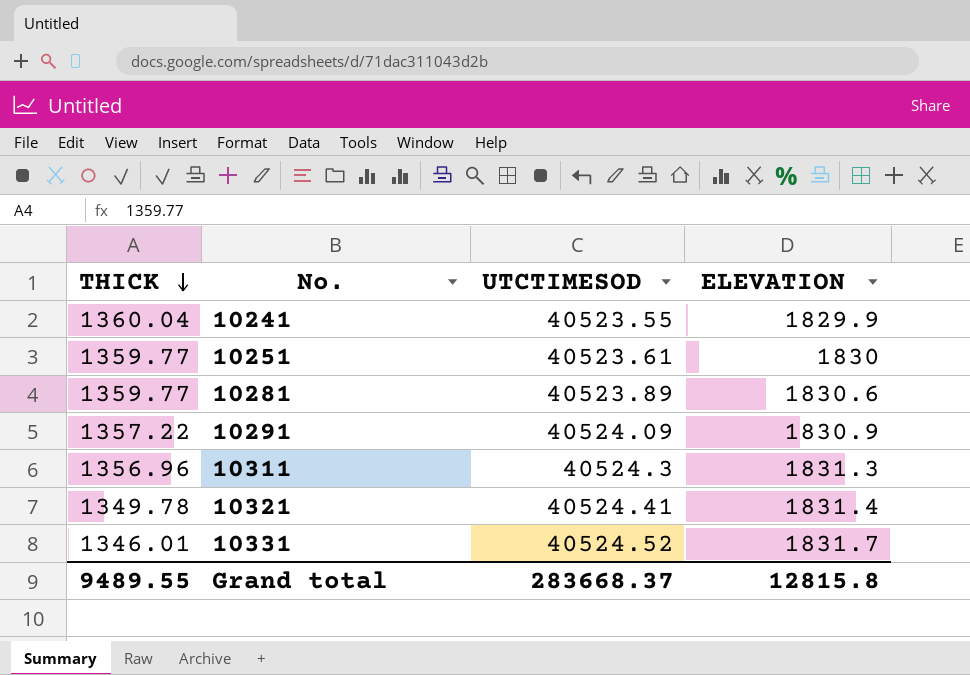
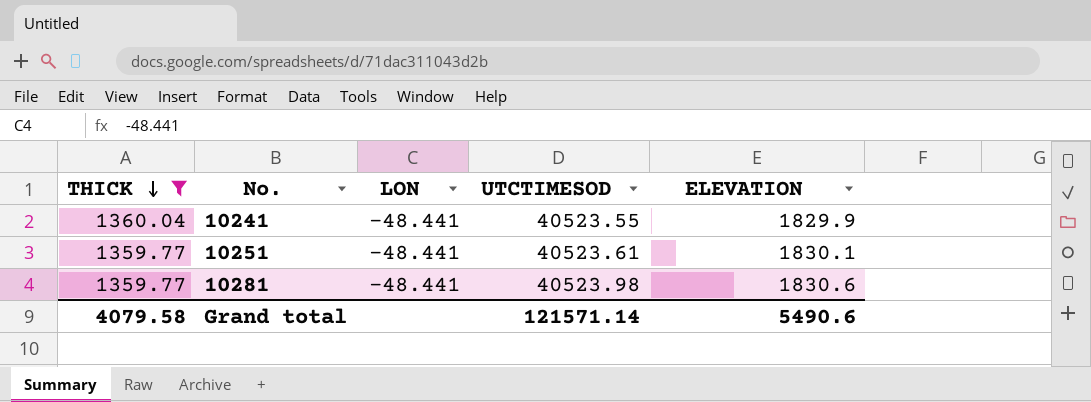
filter: none -> THICK >= 1359.77
column LON | position: none -> 3
10251 | ELEVATION: 1830 -> 1830.1
10281 | UTCTIMESOD: 40523.89 -> 40523.98
Grand total | THICK: 9489.55 -> 4079.58
Grand total | UTCTIMESOD: 283668.37 -> 121571.14
Grand total | ELEVATION: 12815.8 -> 5490.6

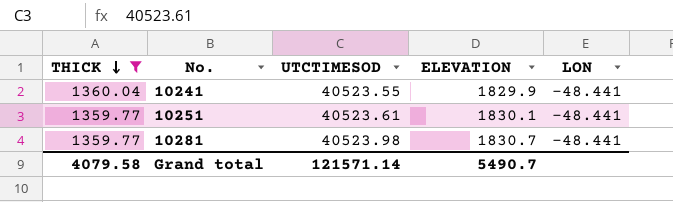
column LON | position: 3 -> 5
10281 | ELEVATION: 1830.6 -> 1830.7
Grand total | ELEVATION: 5490.6 -> 5490.7

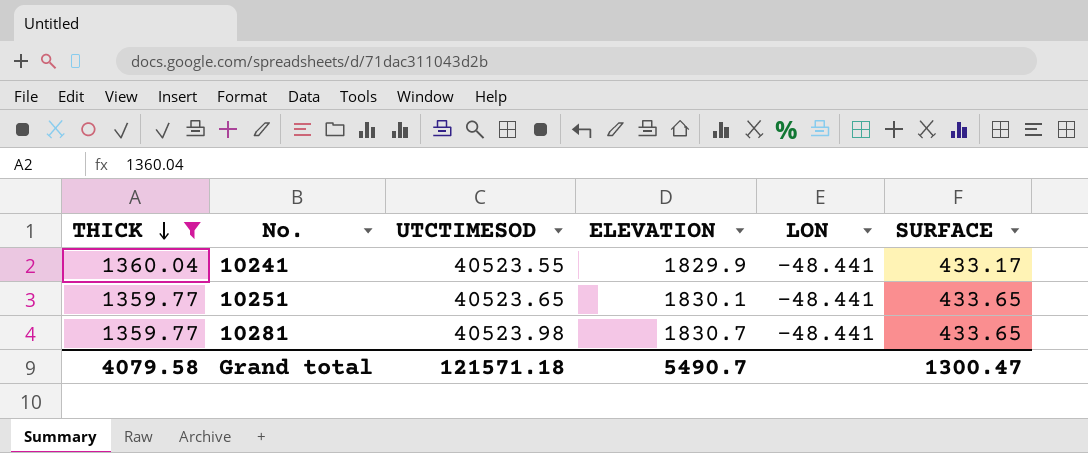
column SURFACE | position: none -> 6
10251 | UTCTIMESOD: 40523.61 -> 40523.65
Grand total | UTCTIMESOD: 121571.14 -> 121571.18

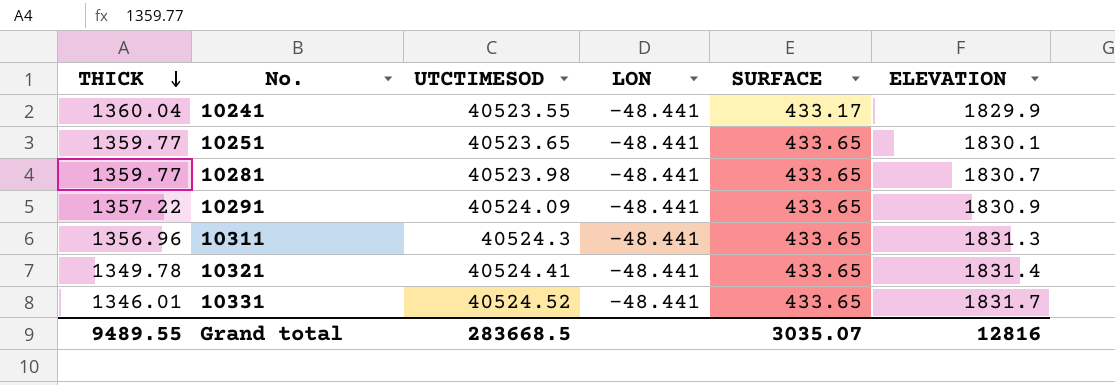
filter: THICK >= 1359.77 -> none
column ELEVATION | position: 4 -> 6
Grand total | THICK: 4079.58 -> 9489.55
Grand total | UTCTIMESOD: 121571.18 -> 283668.5
Grand total | SURFACE: 1300.47 -> 3035.07
Grand total | ELEVATION: 5490.7 -> 12816

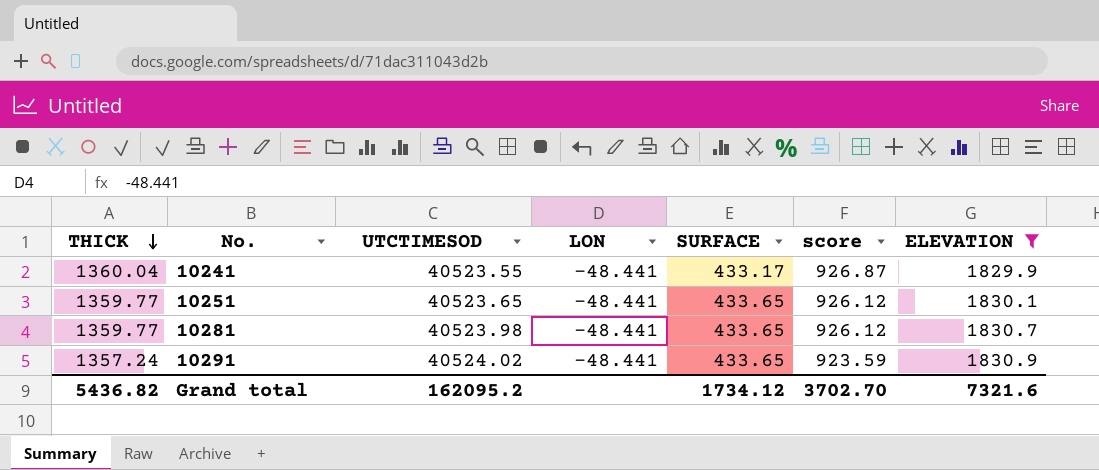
filter: none -> ELEVATION <= 1830.9
column score | formula: none -> [THICK] - [SURFACE]
10291 | THICK: 1357.22 -> 1357.24
10291 | UTCTIMESOD: 40524.09 -> 40524.02
Grand total | THICK: 9489.55 -> 5436.82
Grand total | UTCTIMESOD: 283668.5 -> 162095.2
Grand total | SURFACE: 3035.07 -> 1734.12
Grand total | ELEVATION: 12816 -> 7321.6

